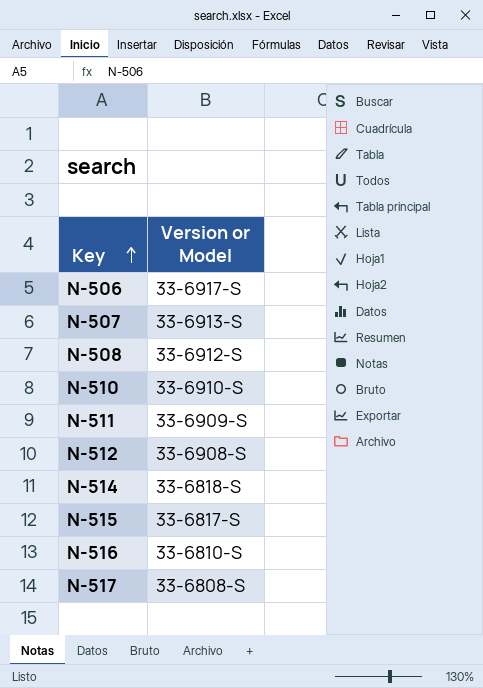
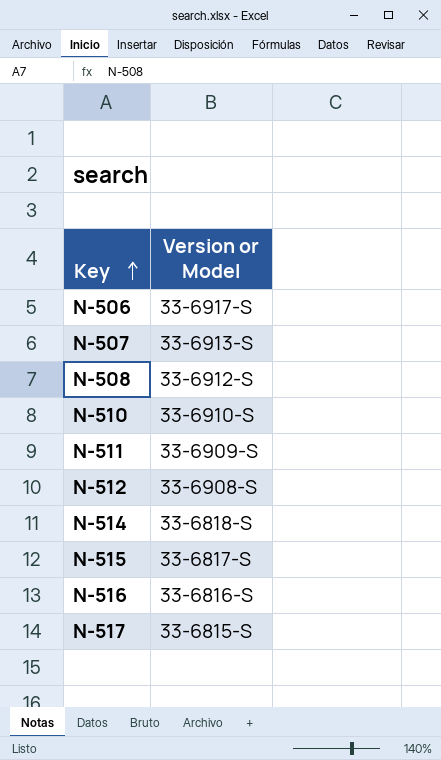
N-516 | Version or Model: 33-6810-S -> 33-6816-S
N-517 | Version or Model: 33-6808-S -> 33-6815-S

